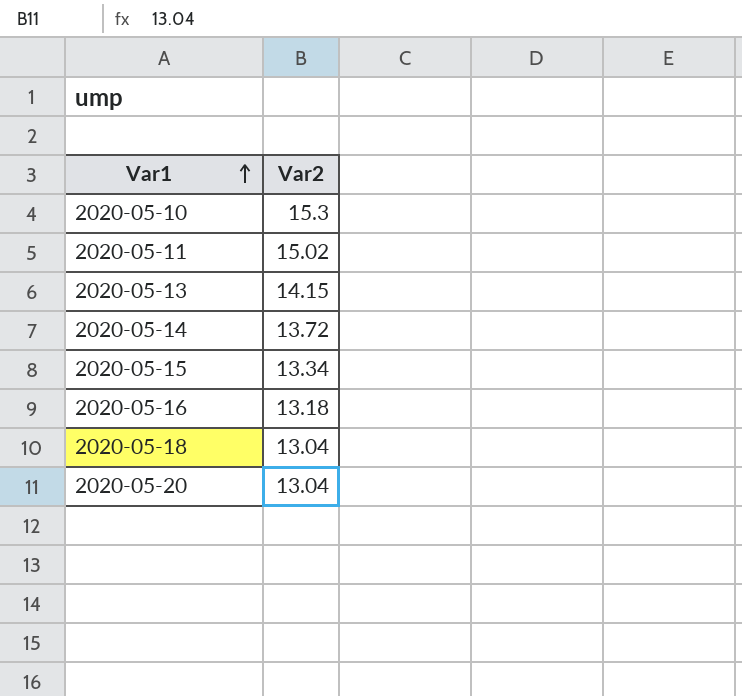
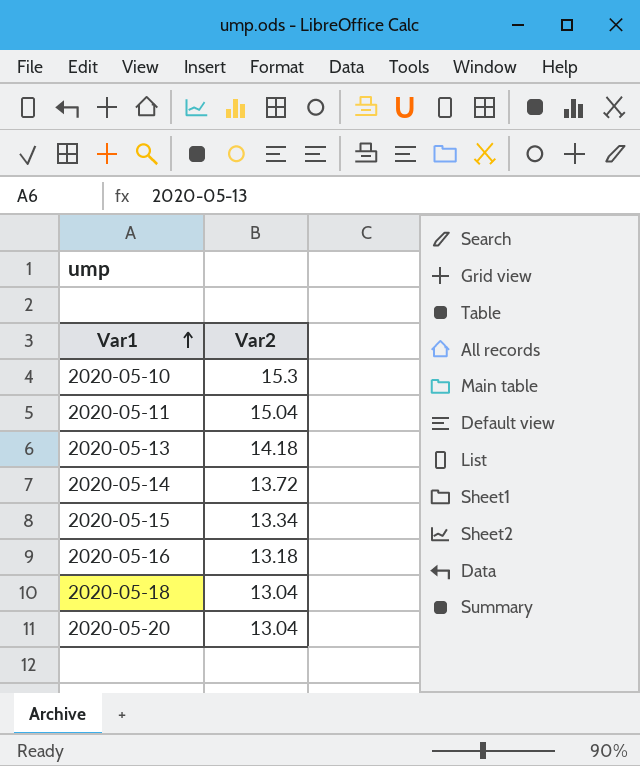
2020-05-11 | Var2: 15.02 -> 15.04
2020-05-13 | Var2: 14.15 -> 14.18

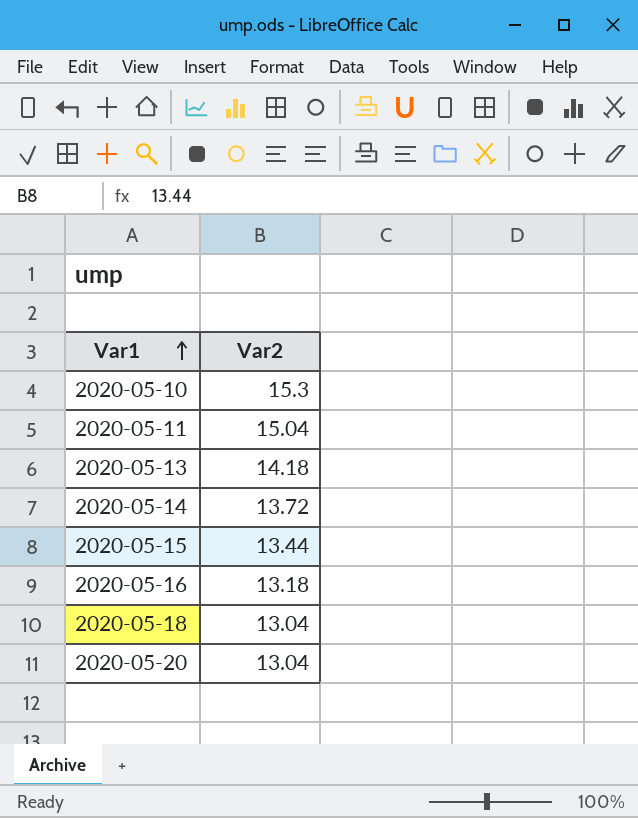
2020-05-15 | Var2: 13.34 -> 13.44

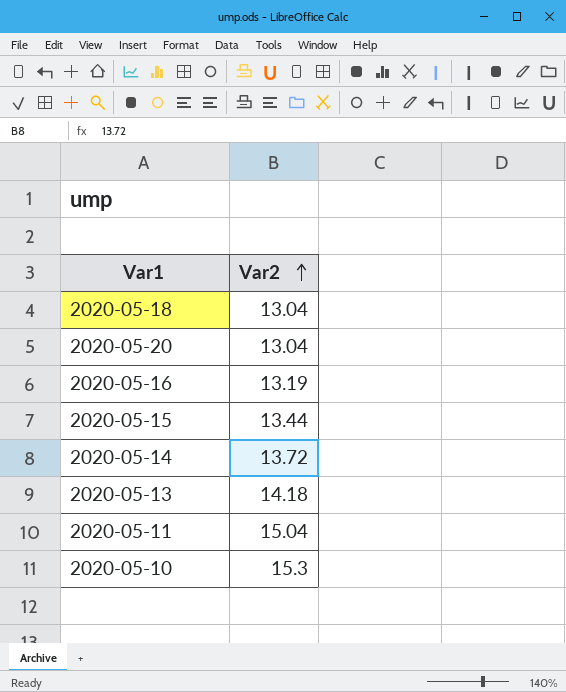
row order: Var1 ascending -> Var2 ascending
2020-05-16 | Var2: 13.18 -> 13.19

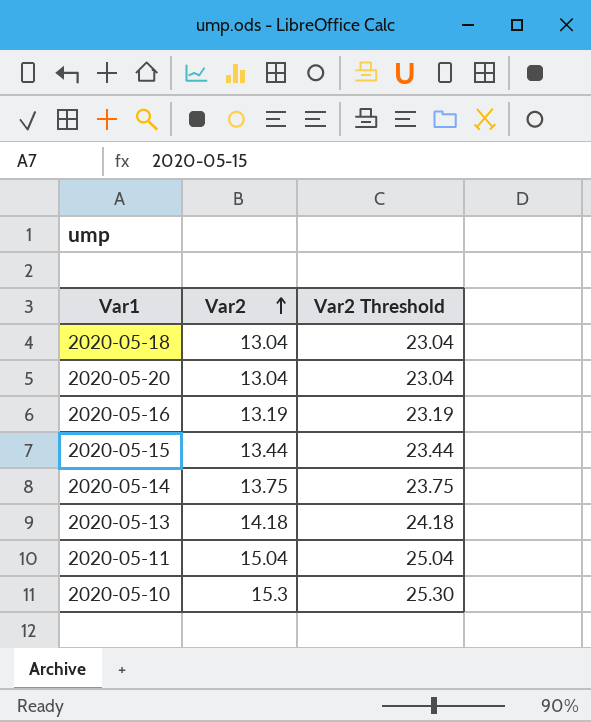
column Var2 Threshold | formula: none -> [Var2] + 10
2020-05-14 | Var2: 13.72 -> 13.75

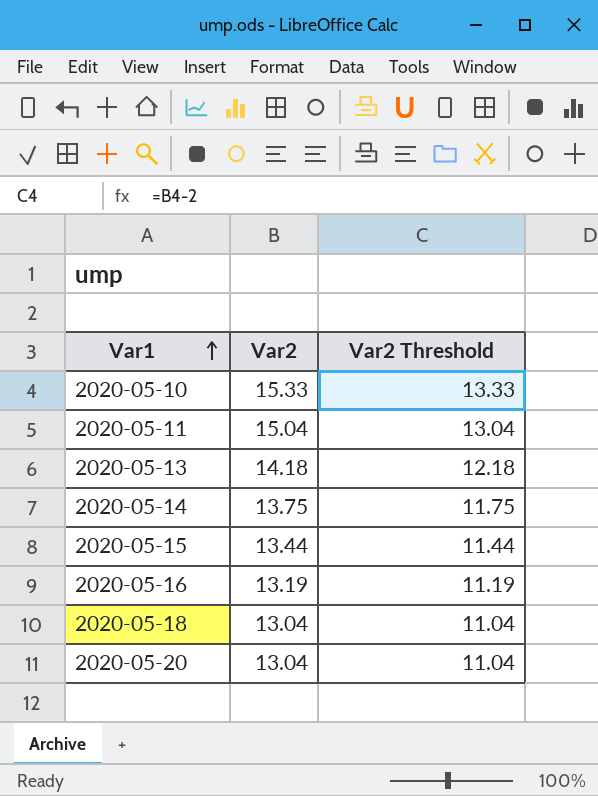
row order: Var2 ascending -> Var1 ascending
column Var2 Threshold | formula: [Var2] + 10 -> [Var2] - 2
2020-05-10 | Var2: 15.3 -> 15.33

